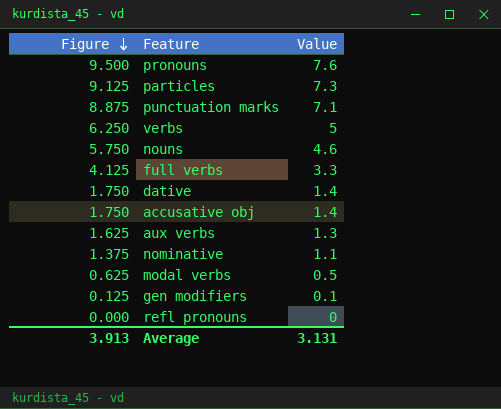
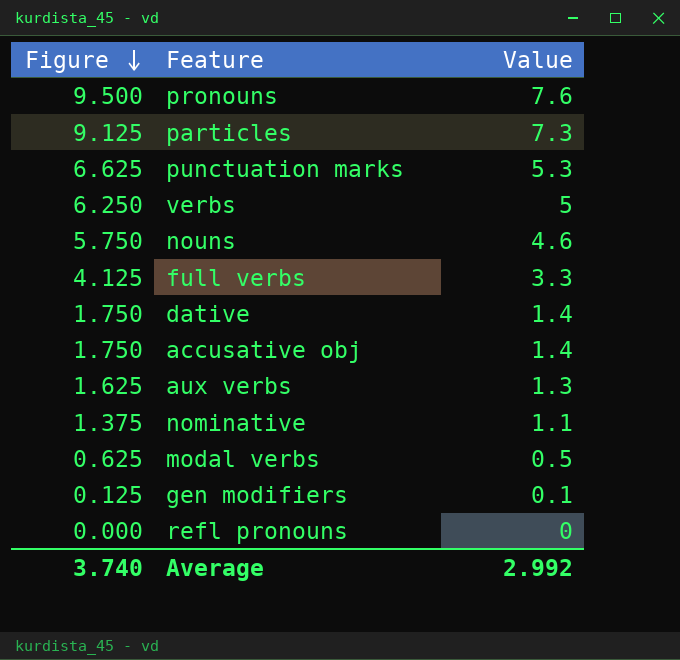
punctuation marks | Figure: 8.875 -> 6.625
punctuation marks | Value: 7.1 -> 5.3
Average | Figure: 3.913 -> 3.740
Average | Value: 3.131 -> 2.992

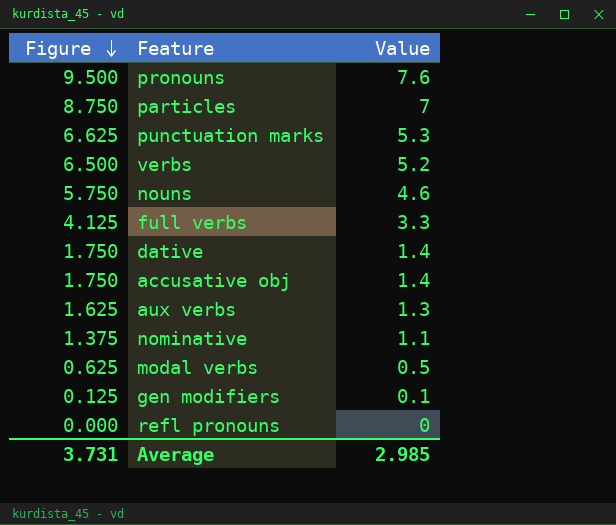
particles | Figure: 9.125 -> 8.750
particles | Value: 7.3 -> 7
verbs | Figure: 6.250 -> 6.500
verbs | Value: 5 -> 5.2
Average | Figure: 3.740 -> 3.731
Average | Value: 2.992 -> 2.985

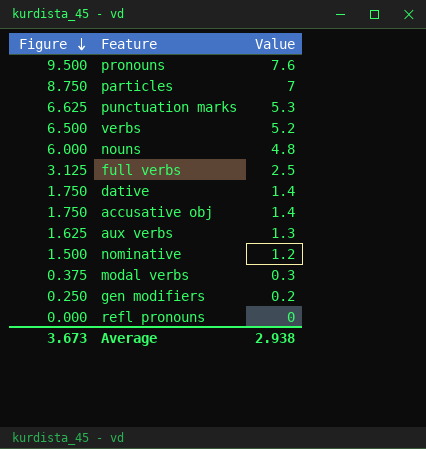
nouns | Figure: 5.750 -> 6.000
nouns | Value: 4.6 -> 4.8
full verbs | Figure: 4.125 -> 3.125
full verbs | Value: 3.3 -> 2.5
nominative | Figure: 1.375 -> 1.500
nominative | Value: 1.1 -> 1.2
modal verbs | Figure: 0.625 -> 0.375
modal verbs | Value: 0.5 -> 0.3
gen modifiers | Figure: 0.125 -> 0.250
gen modifiers | Value: 0.1 -> 0.2
Average | Figure: 3.731 -> 3.673
Average | Value: 2.985 -> 2.938

